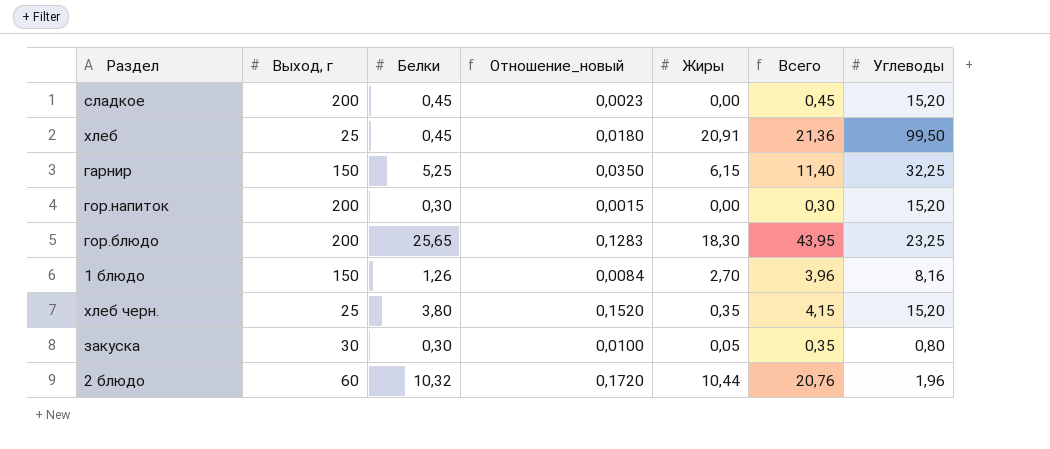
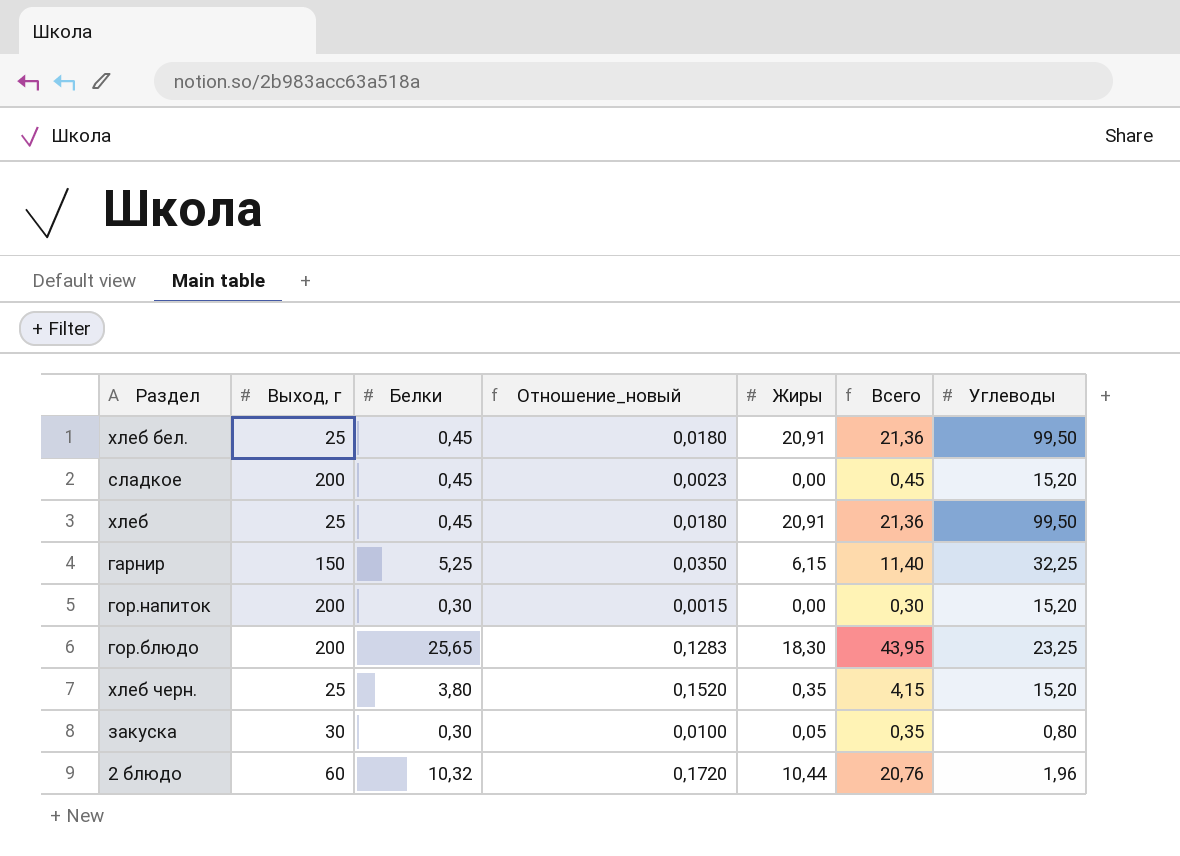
row 1 блюдо: 150 | 1,26 | 0,0084 | 2,70 | 3,96 | 8,16 -> none
row хлеб бел.: none -> 25 | 0,45 | 0,0180 | 20,91 | 21,36 | 99,50

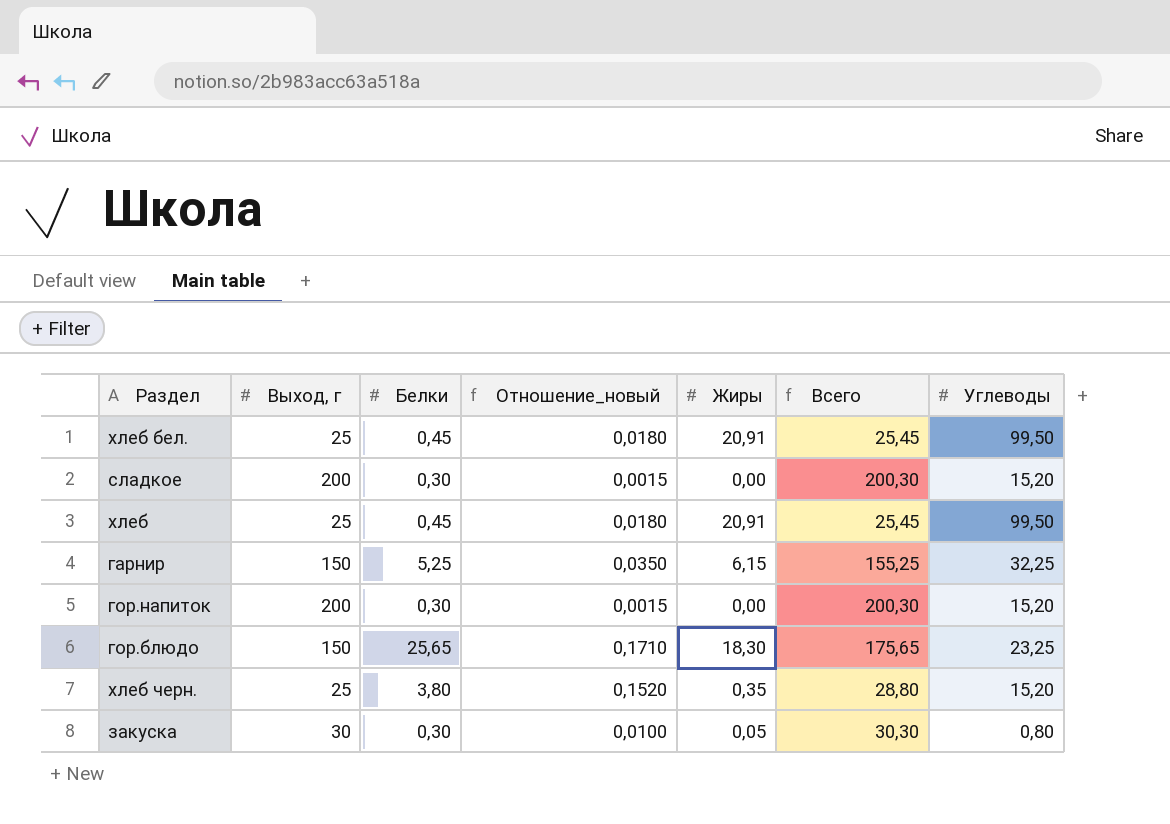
column Всего | formula: [Белки] + [Жиры] -> [Выход, г] + [Белки]
row 2 блюдо: 60 | 10,32 | 0,1720 | 10,44 | 20,76 | 1,96 -> none
сладкое | Белки: 0,45 -> 0,30
сладкое | Отношение_новый: 0,0023 -> 0,0015
гор.блюдо | Выход, г: 200 -> 150
гор.блюдо | Отношение_новый: 0,1283 -> 0,1710

